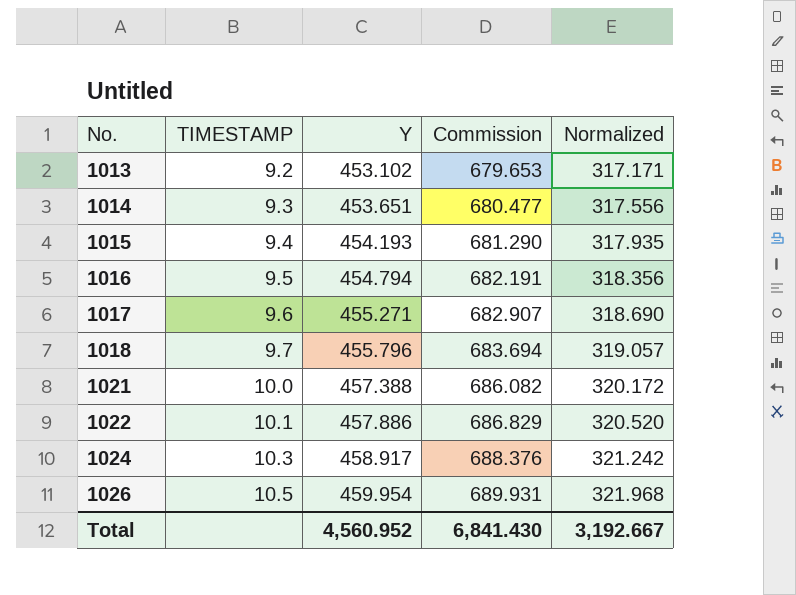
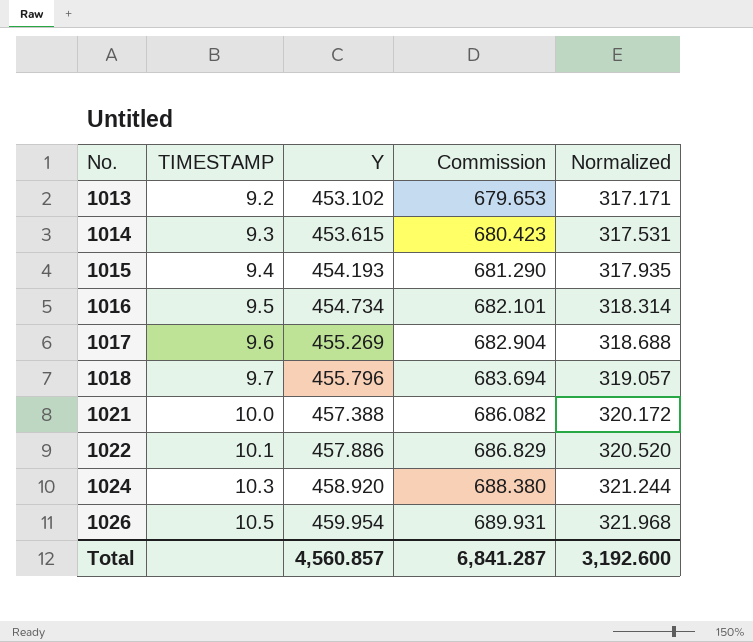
1014 | Y: 453.651 -> 453.615
1014 | Commission: 680.477 -> 680.423
1014 | Normalized: 317.556 -> 317.531
1016 | Y: 454.794 -> 454.734
1016 | Commission: 682.191 -> 682.101
1016 | Normalized: 318.356 -> 318.314
1017 | Y: 455.271 -> 455.269
1017 | Commission: 682.907 -> 682.904
1017 | Normalized: 318.690 -> 318.688
1024 | Y: 458.917 -> 458.920
1024 | Commission: 688.376 -> 688.380
1024 | Normalized: 321.242 -> 321.244
Total | Y: 4,560.952 -> 4,560.857
Total | Commission: 6,841.430 -> 6,841.287
Total | Normalized: 3,192.667 -> 3,192.600

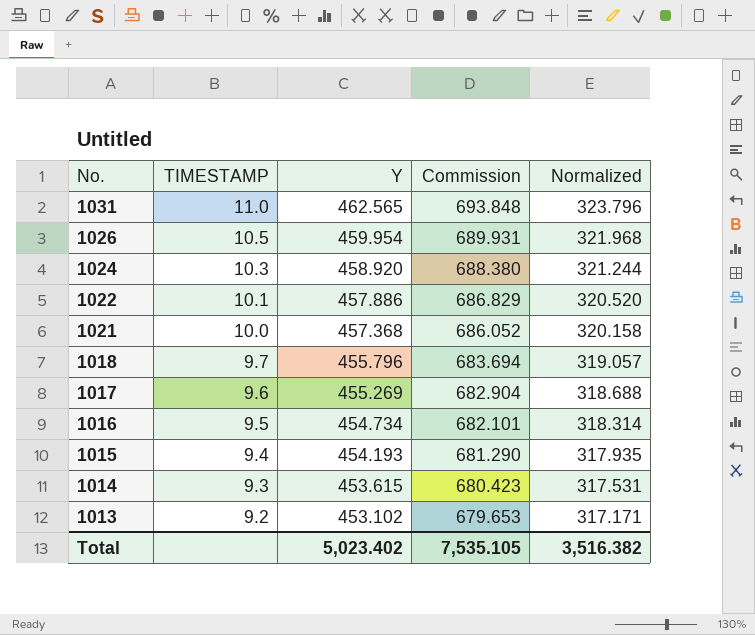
row order: No. ascending -> No. descending
row 1031: none -> 11.0 | 462.565 | 693.848 | 323.796
1021 | Y: 457.388 -> 457.368
1021 | Commission: 686.082 -> 686.052
1021 | Normalized: 320.172 -> 320.158
Total | Y: 4,560.857 -> 5,023.402
Total | Commission: 6,841.287 -> 7,535.105
Total | Normalized: 3,192.600 -> 3,516.382

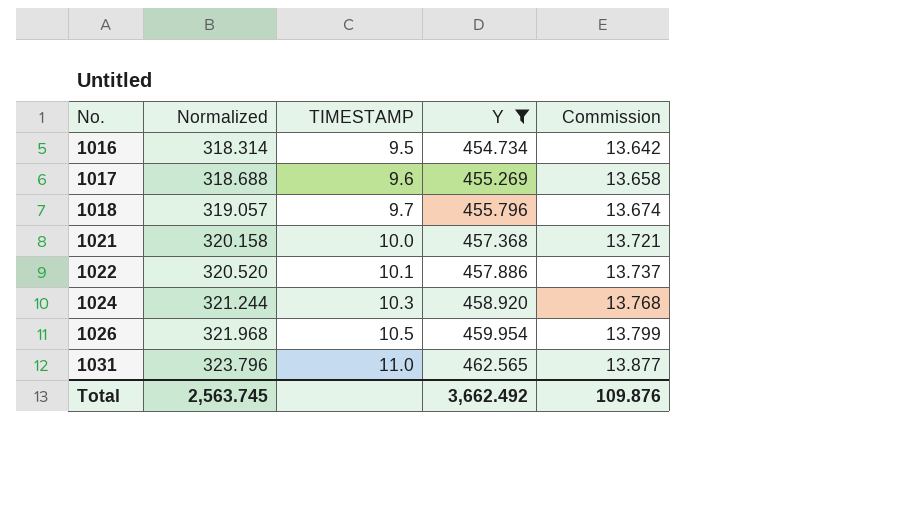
filter: none -> Y >= 454.734
row order: No. descending -> No. ascending
column Normalized | position: 5 -> 2
column Commission | formula: [Y] * 1.5 -> [Y] * 0.03
Total | Normalized: 3,516.382 -> 2,563.745
Total | Y: 5,023.402 -> 3,662.492
Total | Commission: 7,535.105 -> 109.876

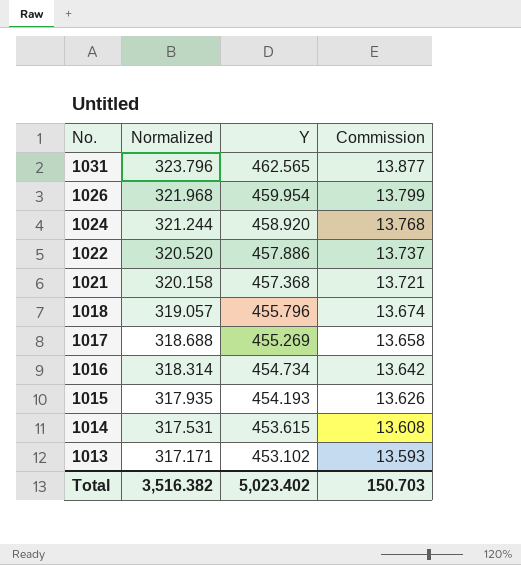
filter: Y >= 454.734 -> none
row order: No. ascending -> No. descending
column TIMESTAMP | position: 3 -> none
Total | Normalized: 2,563.745 -> 3,516.382
Total | Y: 3,662.492 -> 5,023.402
Total | Commission: 109.876 -> 150.703

